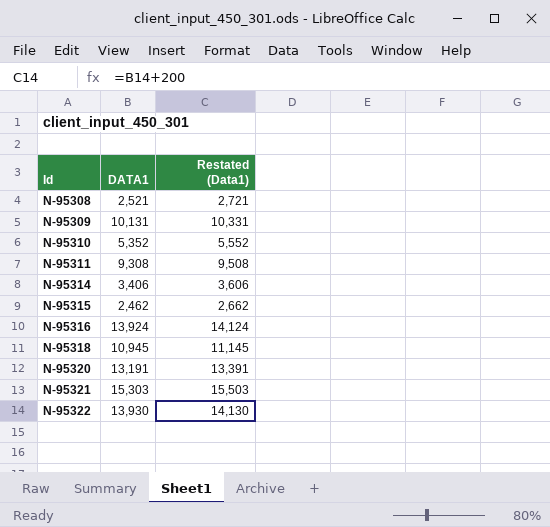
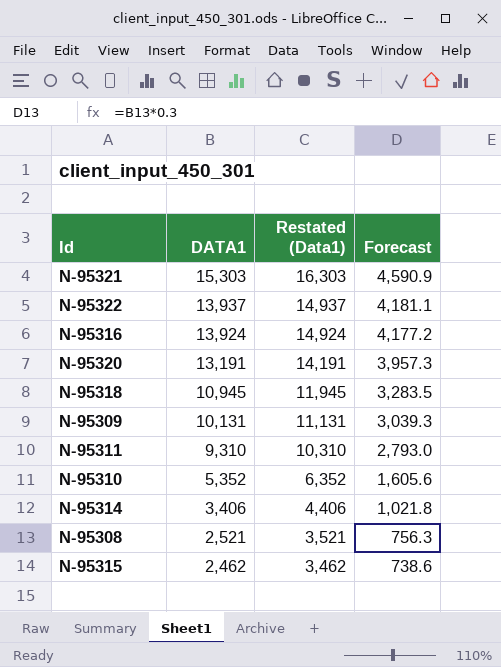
row order: Id ascending -> DATA1 descending
column Restated (Data1) | formula: [DATA1] + 200 -> [DATA1] + 1000
column Forecast | formula: none -> [DATA1] * 0.3
N-95322 | DATA1: 13,930 -> 13,937
N-95311 | DATA1: 9,308 -> 9,310

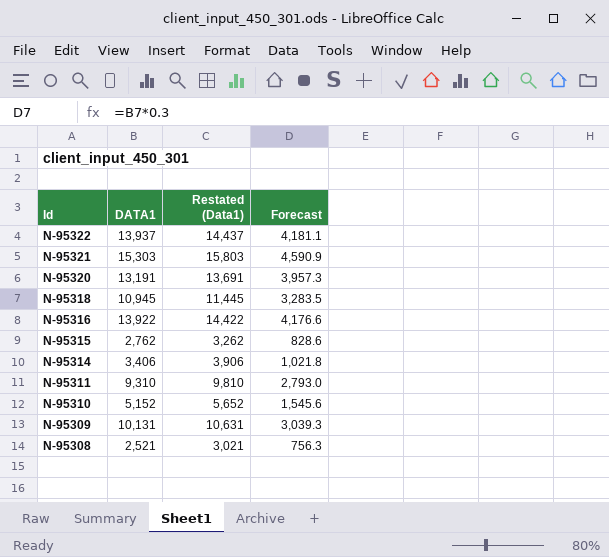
row order: DATA1 descending -> Id descending
column Restated (Data1) | formula: [DATA1] + 1000 -> [DATA1] + 500
N-95316 | DATA1: 13,924 -> 13,922
N-95316 | Forecast: 4,177.2 -> 4,176.6
N-95315 | DATA1: 2,462 -> 2,762
N-95315 | Forecast: 738.6 -> 828.6
N-95310 | DATA1: 5,352 -> 5,152
N-95310 | Forecast: 1,605.6 -> 1,545.6

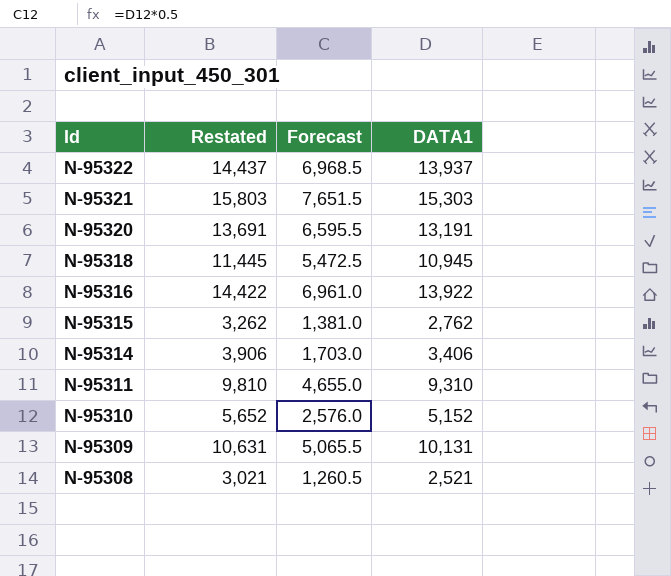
column name: Restated (Data1) -> Restated
column Forecast | formula: [DATA1] * 0.3 -> [DATA1] * 0.5
column DATA1 | position: 2 -> 4

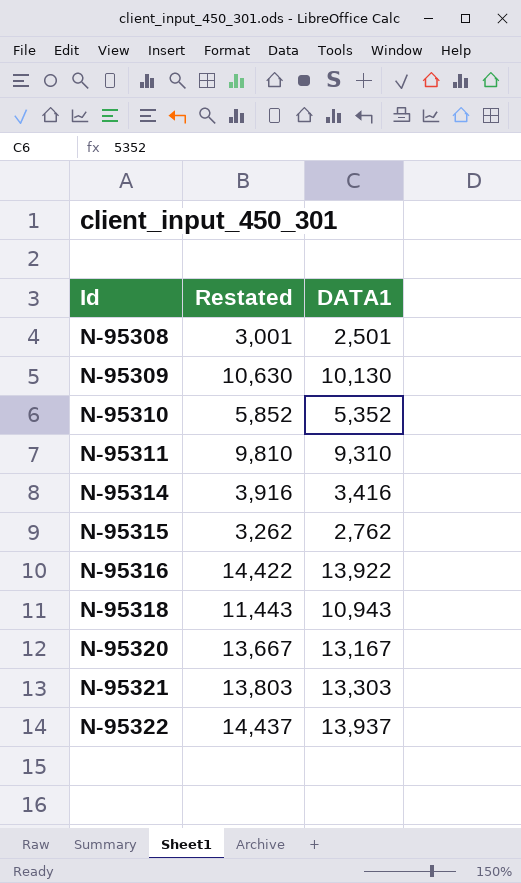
row order: Id descending -> Id ascending
column Forecast | formula: [DATA1] * 0.5 -> none
N-95308 | Restated: 3,021 -> 3,001
N-95308 | DATA1: 2,521 -> 2,501
N-95309 | Restated: 10,631 -> 10,630
N-95309 | DATA1: 10,131 -> 10,130
N-95310 | Restated: 5,652 -> 5,852
N-95310 | DATA1: 5,152 -> 5,352
N-95314 | Restated: 3,906 -> 3,916
N-95314 | DATA1: 3,406 -> 3,416
N-95318 | Restated: 11,445 -> 11,443
N-95318 | DATA1: 10,945 -> 10,943
N-95320 | Restated: 13,691 -> 13,667
N-95320 | DATA1: 13,191 -> 13,167
N-95321 | Restated: 15,803 -> 13,803
N-95321 | DATA1: 15,303 -> 13,303

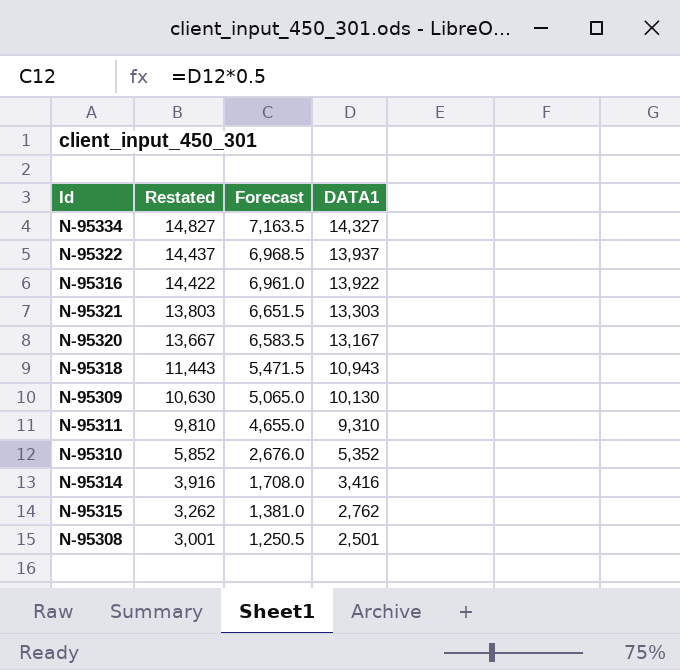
row order: Id ascending -> Restated descending
column Forecast | formula: none -> [DATA1] * 0.5
row N-95334: none -> 14,827 | 7,163.5 | 14,327

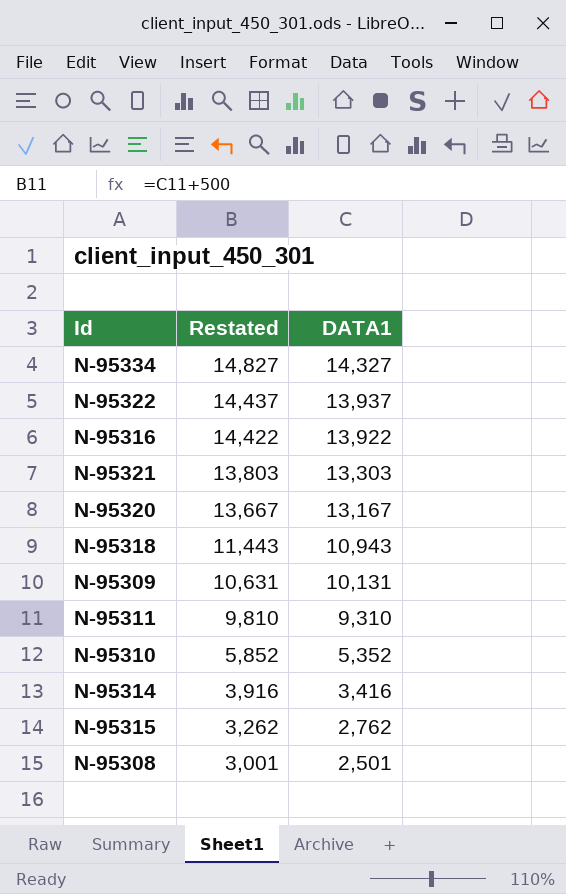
column Forecast | formula: [DATA1] * 0.5 -> none
N-95309 | Restated: 10,630 -> 10,631
N-95309 | DATA1: 10,130 -> 10,131

